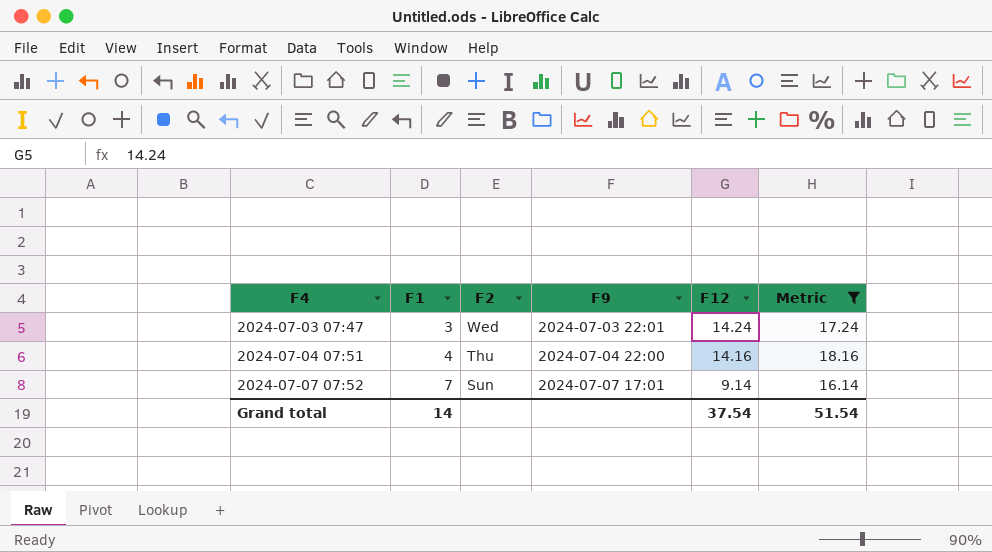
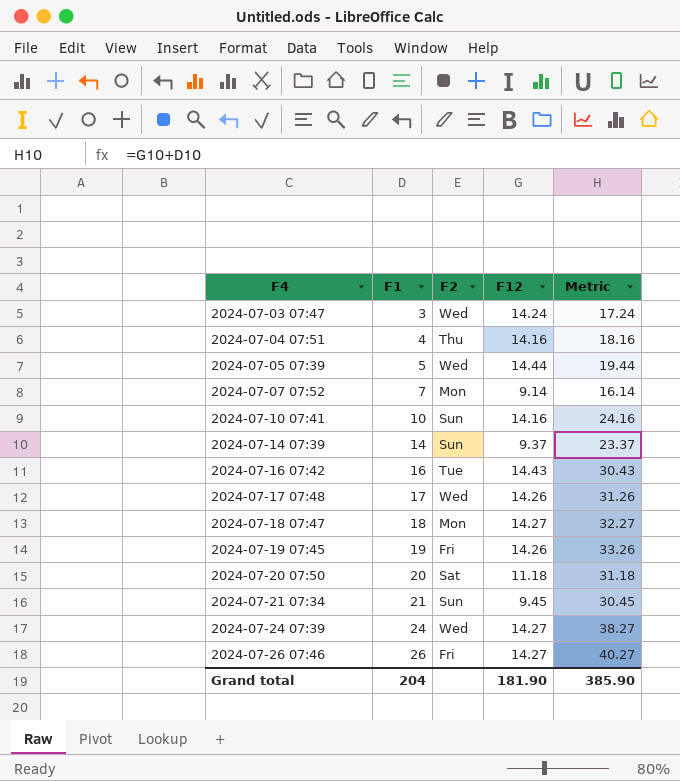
filter: Metric <= 18.16 -> none
column F9 | position: 4 -> none
2024-07-07 07:52 | F2: Sun -> Mon
Grand total | F1: 14 -> 204
Grand total | F12: 37.54 -> 181.90
Grand total | Metric: 51.54 -> 385.90

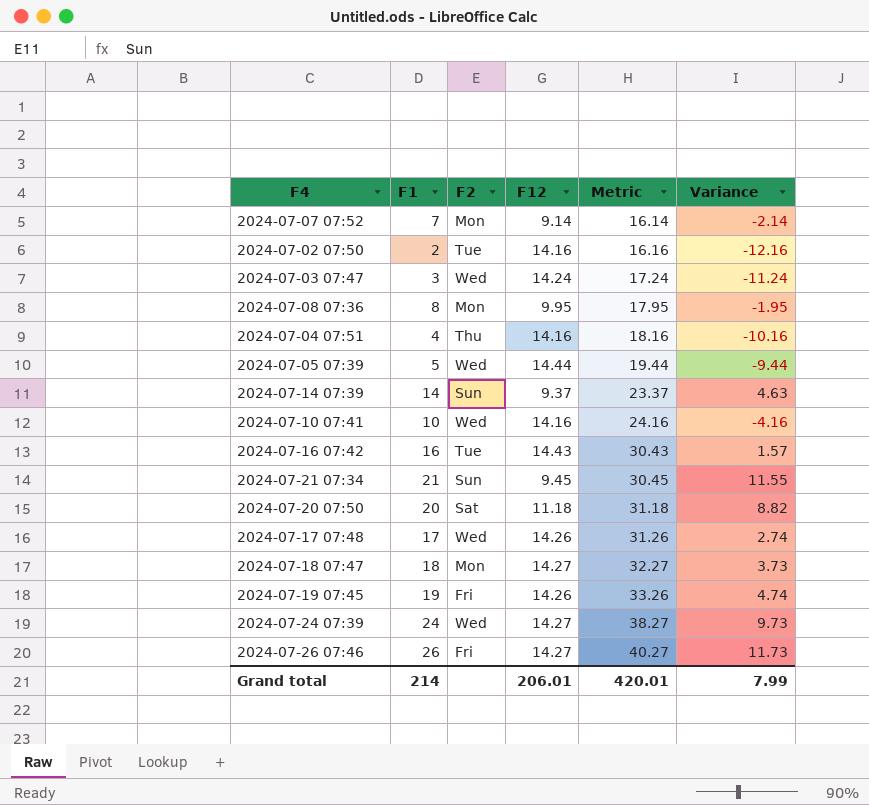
row order: F4 ascending -> Metric ascending
column Variance | formula: none -> [F1] - [F12]
row 2024-07-02 07:50: none -> 2 | Tue | 14.16 | 16.16 | -12.16
row 2024-07-08 07:36: none -> 8 | Mon | 9.95 | 17.95 | -1.95
2024-07-10 07:41 | F2: Sun -> Wed
Grand total | F1: 204 -> 214
Grand total | F12: 181.90 -> 206.01
Grand total | Metric: 385.90 -> 420.01

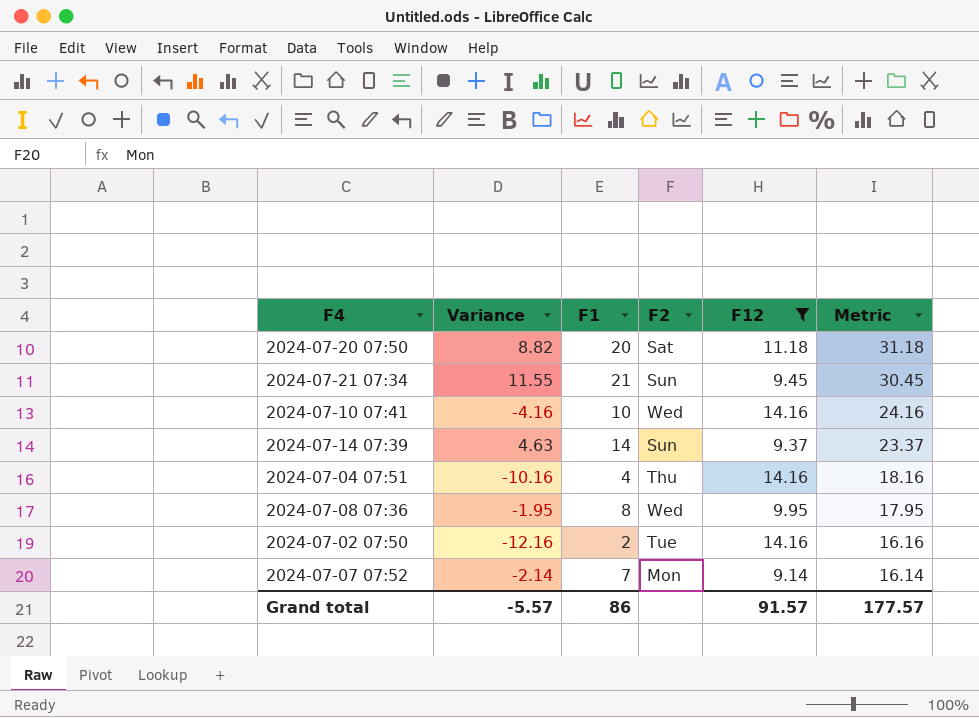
filter: none -> F12 <= 14.16
row order: Metric ascending -> Metric descending
column Variance | position: 6 -> 2
2024-07-08 07:36 | F2: Mon -> Wed
Grand total | Variance: 7.99 -> -5.57
Grand total | F1: 214 -> 86
Grand total | F12: 206.01 -> 91.57
Grand total | Metric: 420.01 -> 177.57

